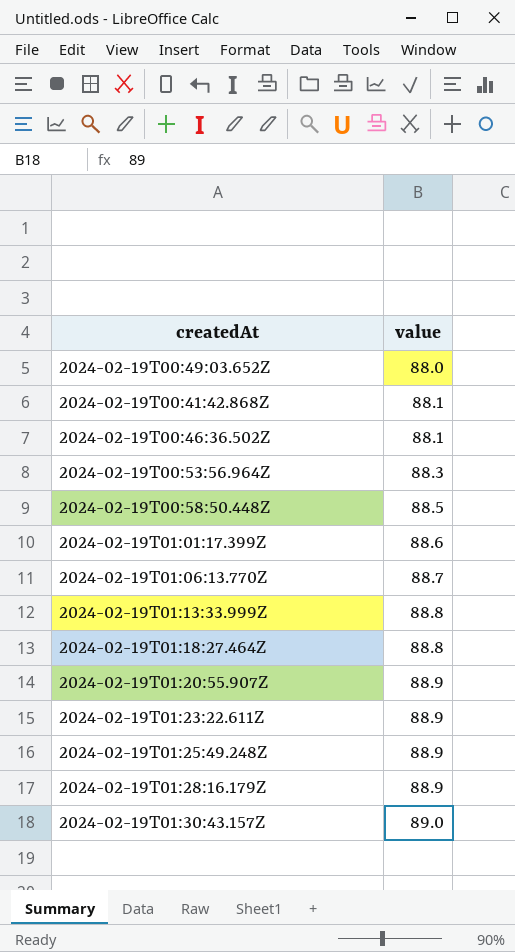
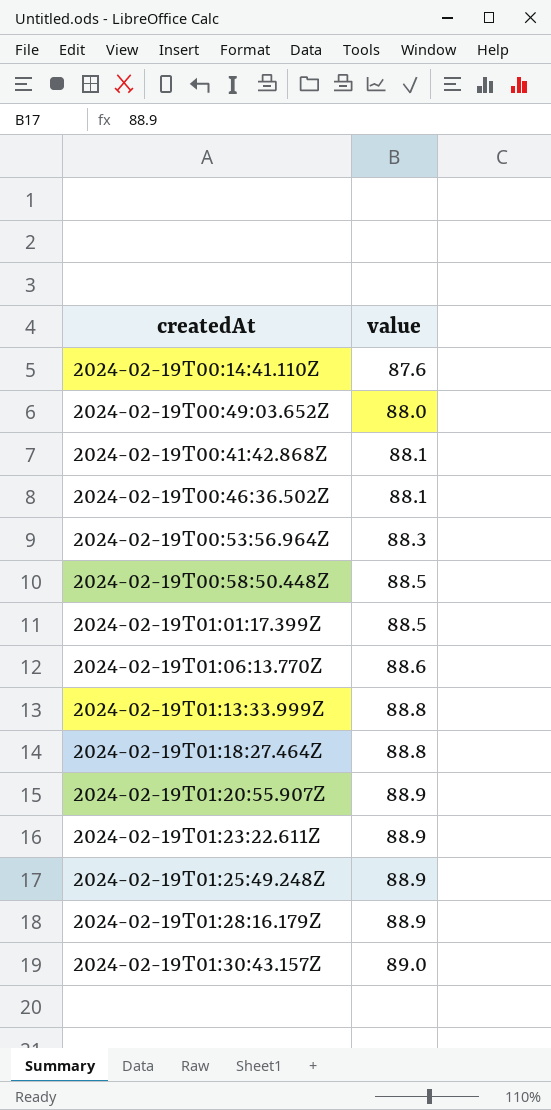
row 2024-02-19T00:14:41.110Z: none -> 87.6
2024-02-19T01:01:17.399Z | value: 88.6 -> 88.5
2024-02-19T01:06:13.770Z | value: 88.7 -> 88.6

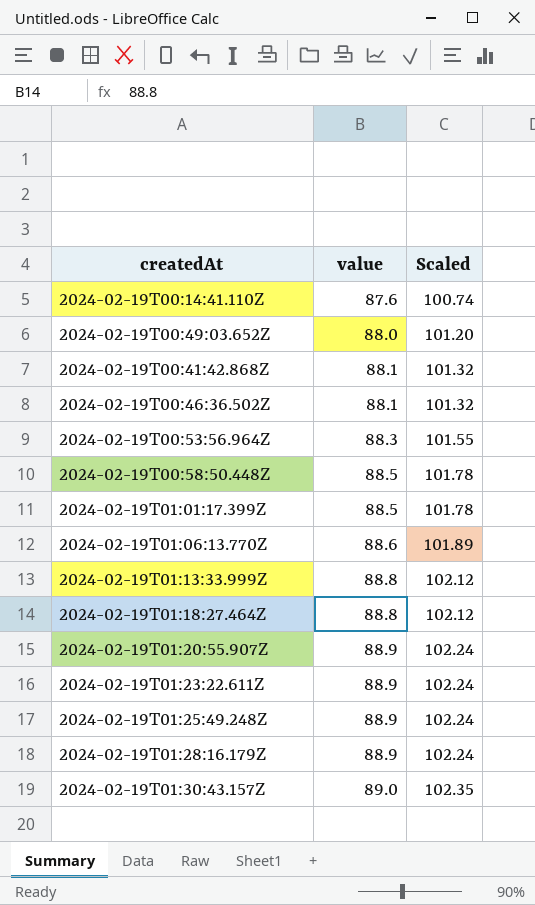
column Scaled | formula: none -> [value] * 1.15

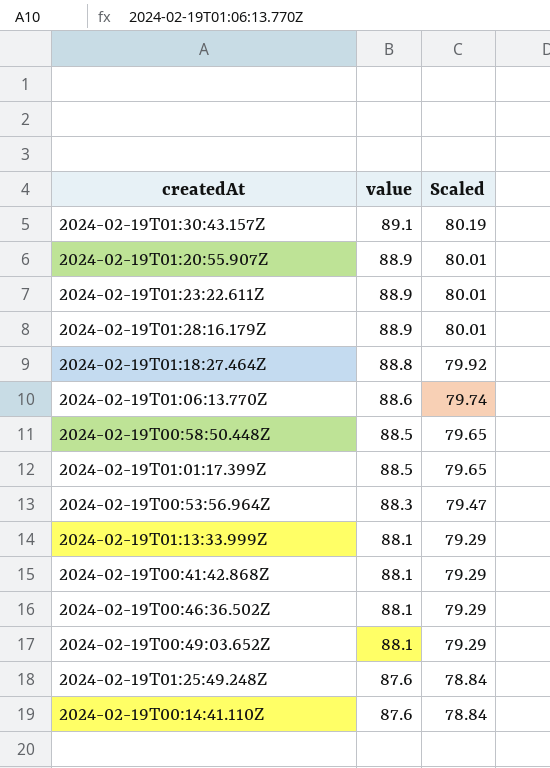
row order: value ascending -> value descending
column Scaled | formula: [value] * 1.15 -> [value] * 0.9
2024-02-19T01:30:43.157Z | value: 89.0 -> 89.1
2024-02-19T01:13:33.999Z | value: 88.8 -> 88.1
2024-02-19T00:49:03.652Z | value: 88.0 -> 88.1
2024-02-19T01:25:49.248Z | value: 88.9 -> 87.6

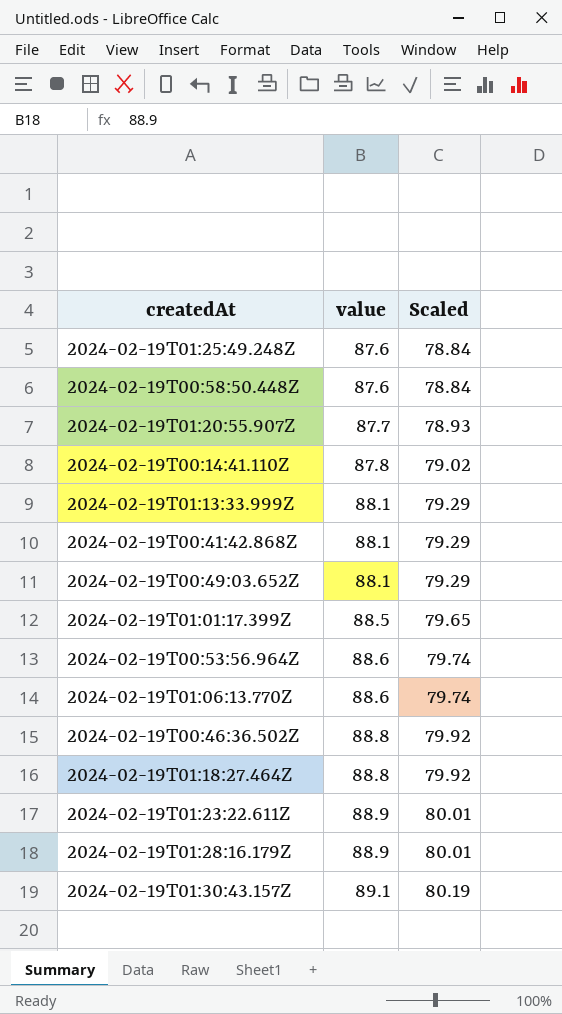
row order: value descending -> value ascending
2024-02-19T00:58:50.448Z | value: 88.5 -> 87.6
2024-02-19T00:58:50.448Z | Scaled: 79.65 -> 78.84
2024-02-19T01:20:55.907Z | value: 88.9 -> 87.7
2024-02-19T01:20:55.907Z | Scaled: 80.01 -> 78.93
2024-02-19T00:14:41.110Z | value: 87.6 -> 87.8
2024-02-19T00:14:41.110Z | Scaled: 78.84 -> 79.02
2024-02-19T00:53:56.964Z | value: 88.3 -> 88.6
2024-02-19T00:53:56.964Z | Scaled: 79.47 -> 79.74
2024-02-19T00:46:36.502Z | value: 88.1 -> 88.8
2024-02-19T00:46:36.502Z | Scaled: 79.29 -> 79.92

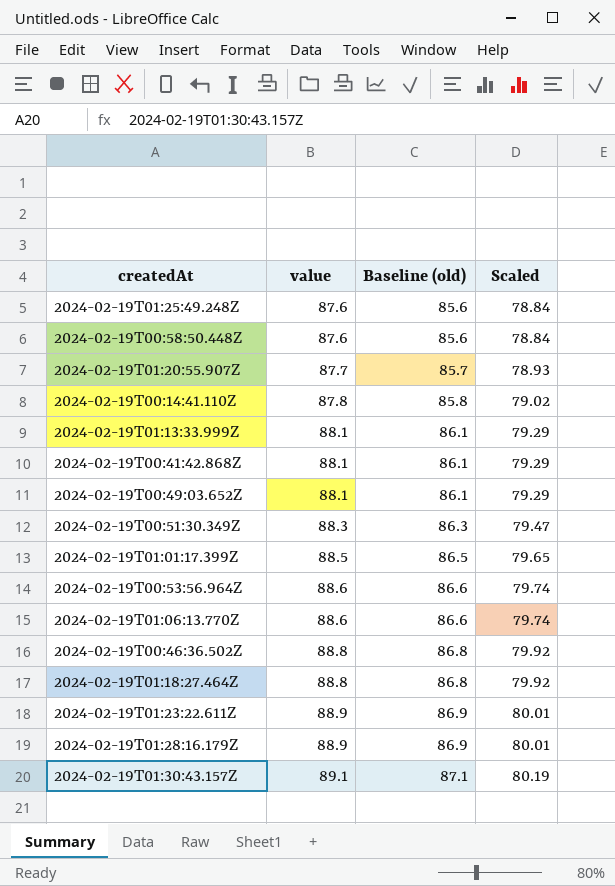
column Baseline (old) | formula: none -> [value] - 2
row 2024-02-19T00:51:30.349Z: none -> 88.3 | 86.3 | 79.47

